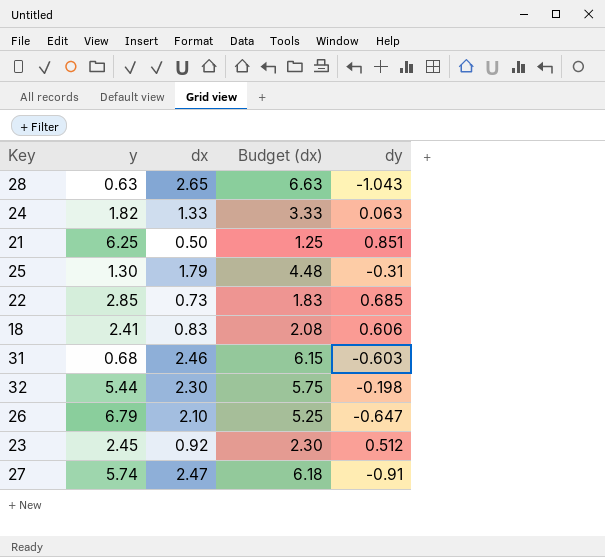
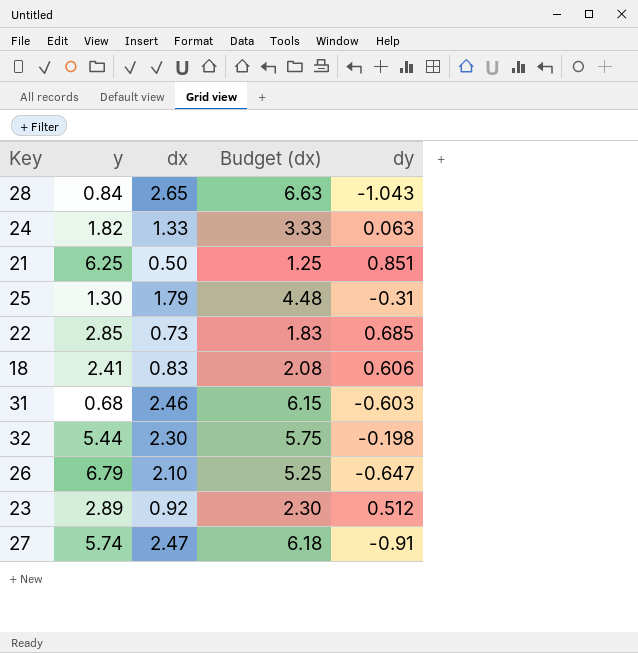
28 | y: 0.63 -> 0.84
23 | y: 2.45 -> 2.89

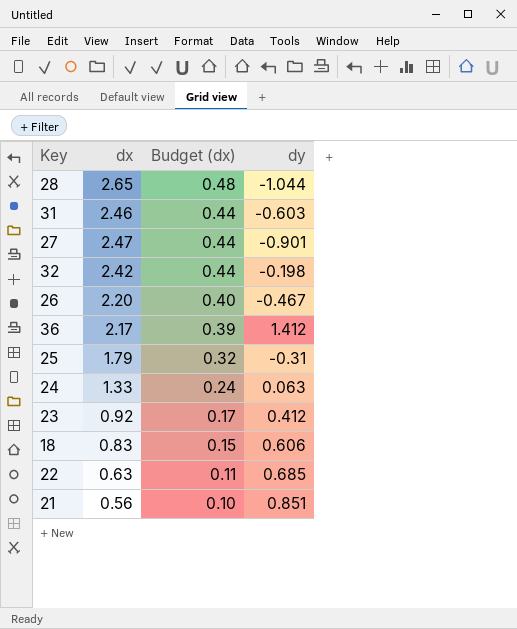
row order: none -> Budget (dx) descending
column y | position: 2 -> none
column Budget (dx) | formula: [dx] * 2.5 -> [dx] * 0.18
28 | dy: -1.043 -> -1.044
27 | dy: -0.91 -> -0.901
32 | dx: 2.30 -> 2.42
26 | dx: 2.10 -> 2.20
26 | dy: -0.647 -> -0.467
row 36: none -> 2.17 | 0.39 | 1.412
23 | dy: 0.512 -> 0.412
22 | dx: 0.73 -> 0.63
21 | dx: 0.50 -> 0.56

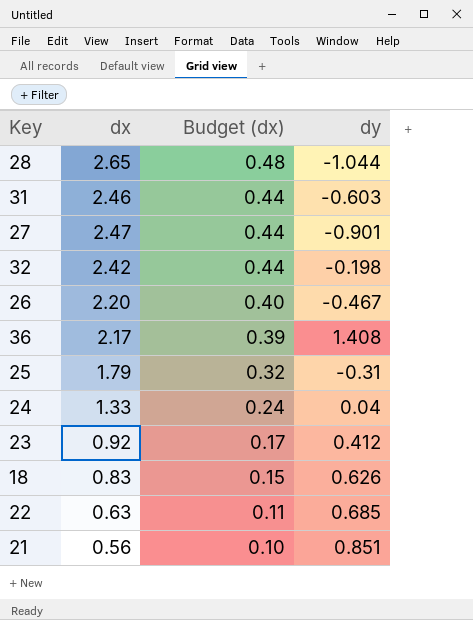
36 | dy: 1.412 -> 1.408
24 | dy: 0.063 -> 0.04
18 | dy: 0.606 -> 0.626

